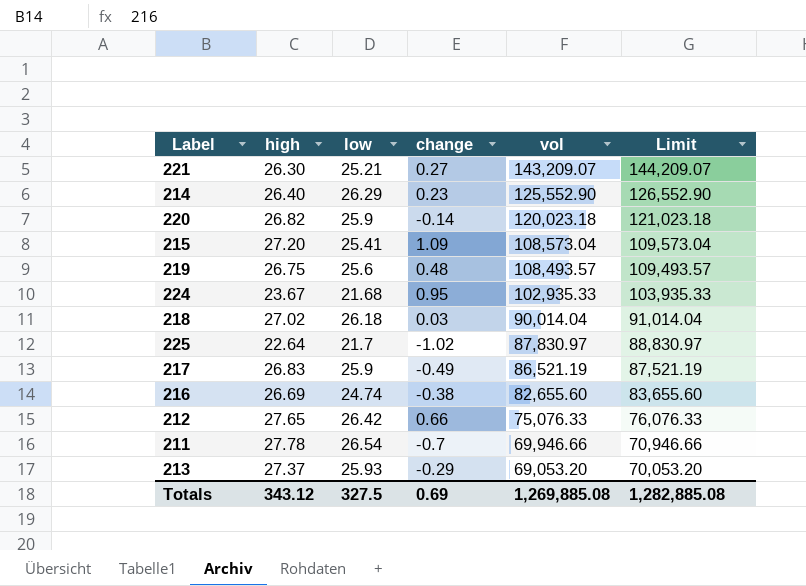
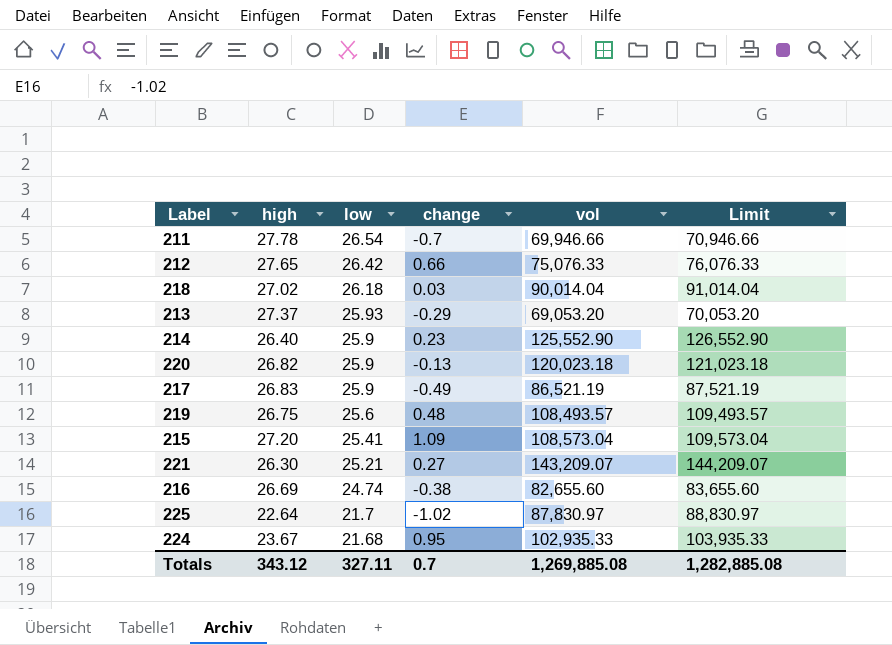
row order: vol descending -> low descending
214 | low: 26.29 -> 25.9
220 | change: -0.14 -> -0.13
Totals | low: 327.5 -> 327.11
Totals | change: 0.69 -> 0.7

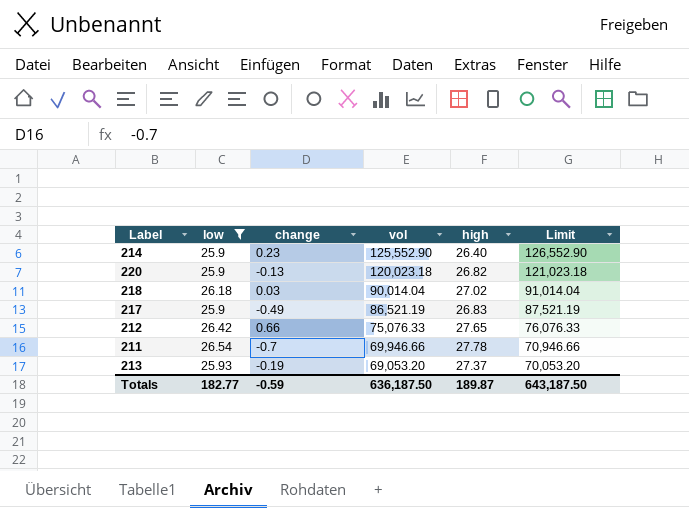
filter: none -> low >= 25.9
row order: low descending -> vol descending
column high | position: 2 -> 5
213 | change: -0.29 -> -0.19
Totals | low: 327.11 -> 182.77
Totals | change: 0.7 -> -0.59
Totals | vol: 1,269,885.08 -> 636,187.50
Totals | high: 343.12 -> 189.87
Totals | Limit: 1,282,885.08 -> 643,187.50

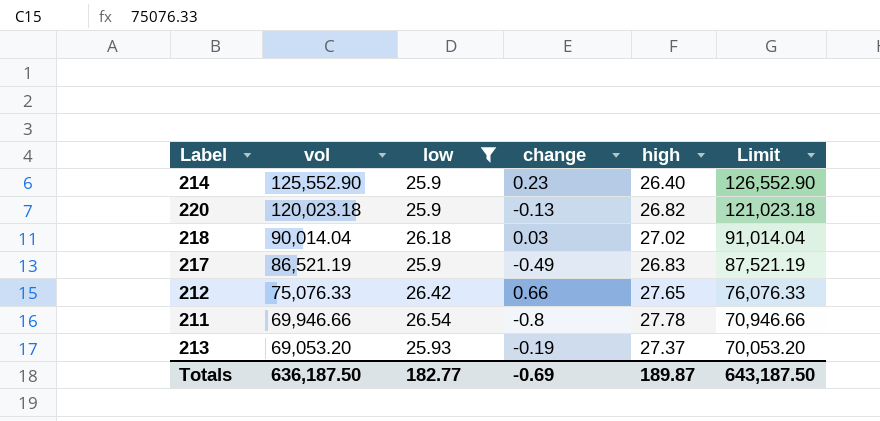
column vol | position: 4 -> 2
211 | change: -0.7 -> -0.8
Totals | change: -0.59 -> -0.69

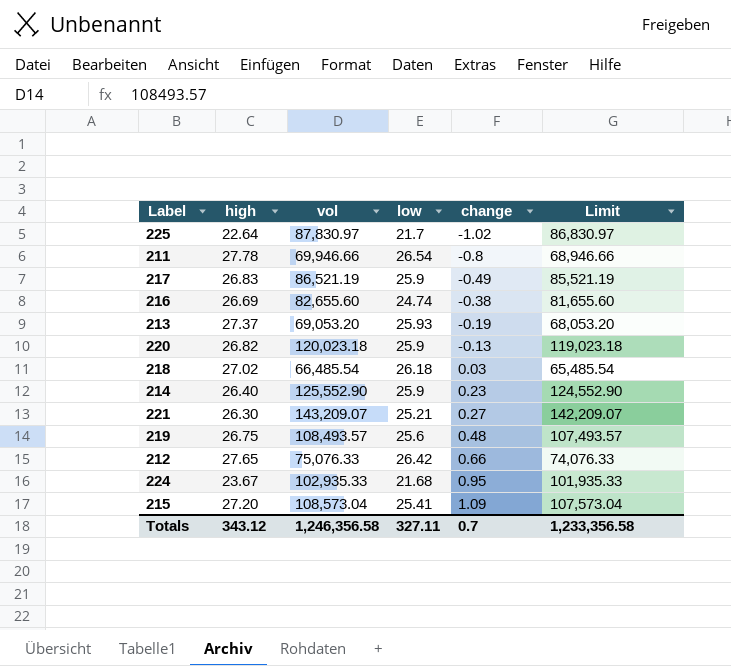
filter: low >= 25.9 -> none
row order: vol descending -> change ascending
column high | position: 5 -> 2
column Limit | formula: [vol] + 1000 -> [vol] - 1000
218 | vol: 90,014.04 -> 66,485.54
Totals | high: 189.87 -> 343.12
Totals | vol: 636,187.50 -> 1,246,356.58
Totals | low: 182.77 -> 327.11
Totals | change: -0.69 -> 0.7
Totals | Limit: 643,187.50 -> 1,233,356.58

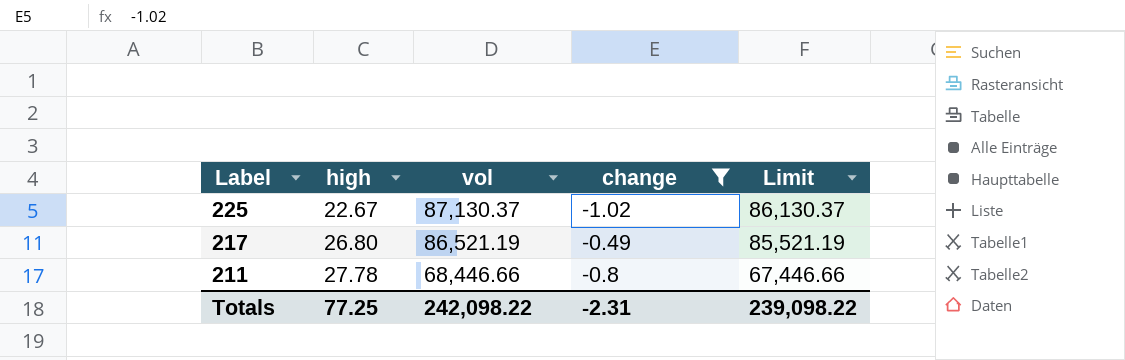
filter: none -> change <= -0.49
row order: change ascending -> Label descending
column low | position: 4 -> none
225 | high: 22.64 -> 22.67
225 | vol: 87,830.97 -> 87,130.37
225 | Limit: 86,830.97 -> 86,130.37
217 | high: 26.83 -> 26.80
211 | vol: 69,946.66 -> 68,446.66
211 | Limit: 68,946.66 -> 67,446.66
Totals | high: 343.12 -> 77.25
Totals | vol: 1,246,356.58 -> 242,098.22
Totals | change: 0.7 -> -2.31
Totals | Limit: 1,233,356.58 -> 239,098.22

